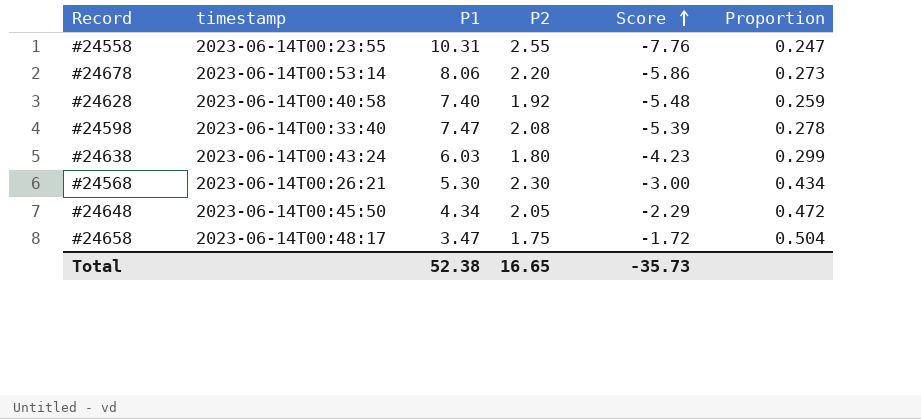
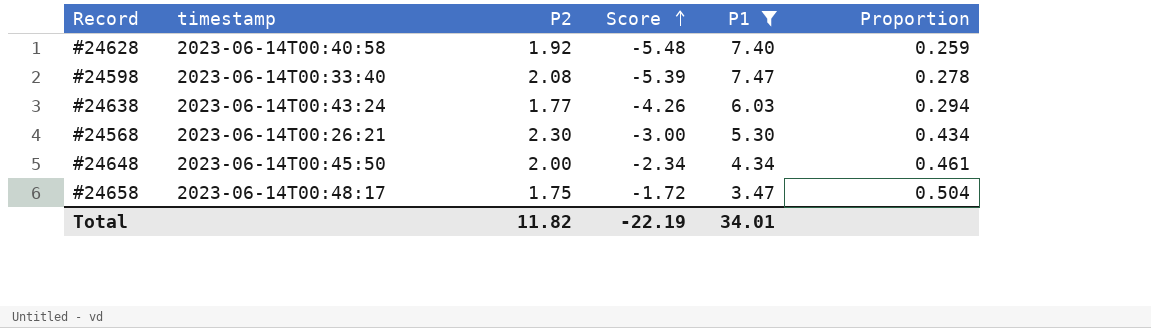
filter: none -> P1 <= 7.47
column P1 | position: 3 -> 5
#24638 | P2: 1.80 -> 1.77
#24638 | Score: -4.23 -> -4.26
#24638 | Proportion: 0.299 -> 0.294
#24648 | P2: 2.05 -> 2.00
#24648 | Score: -2.29 -> -2.34
#24648 | Proportion: 0.472 -> 0.461
Total | P2: 16.65 -> 11.82
Total | Score: -35.73 -> -22.19
Total | P1: 52.38 -> 34.01

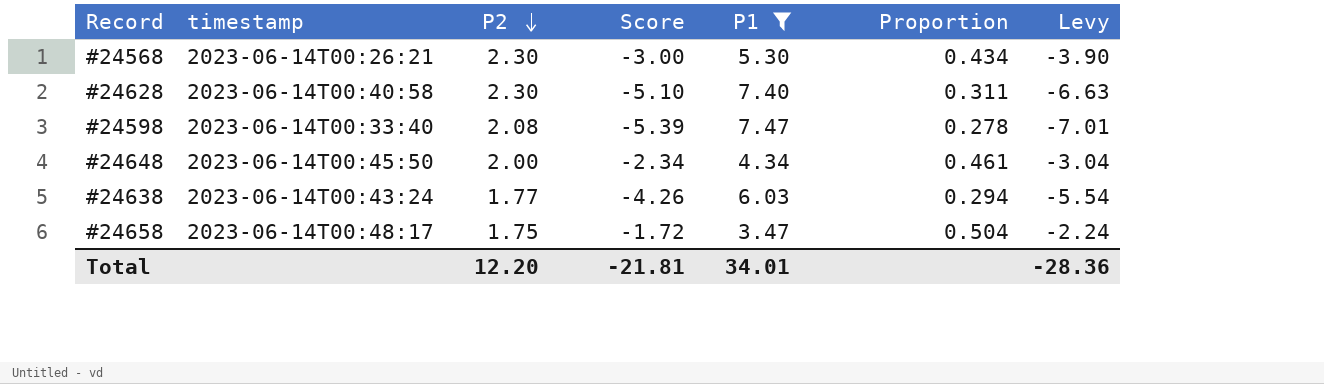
row order: Score ascending -> P2 descending
column Levy | formula: none -> [Score] * 1.3
#24628 | P2: 1.92 -> 2.30
#24628 | Score: -5.48 -> -5.10
#24628 | Proportion: 0.259 -> 0.311
Total | P2: 11.82 -> 12.20
Total | Score: -22.19 -> -21.81

